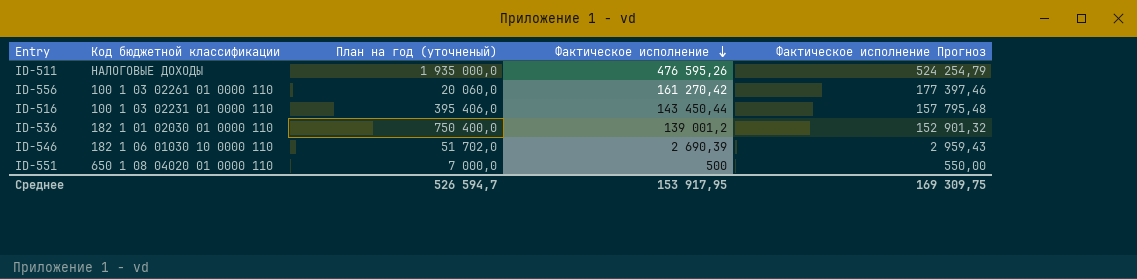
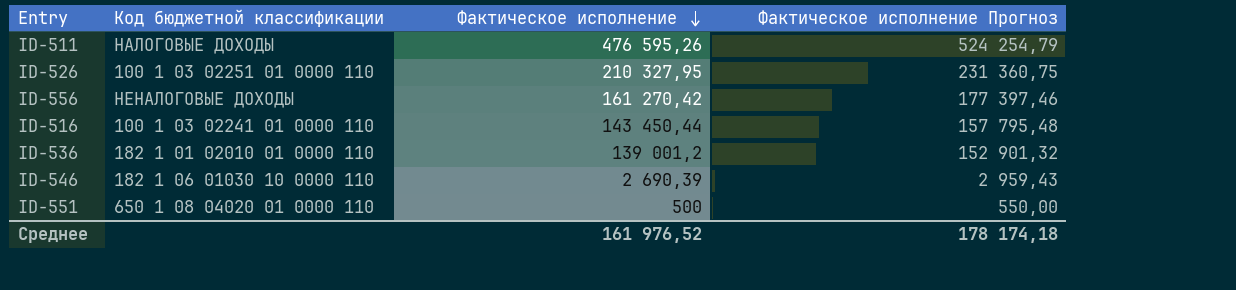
column План на год (уточненый) | position: 3 -> none
row ID-526: none -> 100 1 03 02251 01 0000 110 | 210 327,95 | 231 360,75
ID-556 | Код бюджетной классификации: 100 1 03 02261 01 0000 110 -> НЕНАЛОГОВЫЕ ДОХОДЫ
ID-516 | Код бюджетной классификации: 100 1 03 02231 01 0000 110 -> 100 1 03 02241 01 0000 110
ID-536 | Код бюджетной классификации: 182 1 01 02030 01 0000 110 -> 182 1 01 02010 01 0000 110
Среднее | Фактическое исполнение: 153 917,95 -> 161 976,52
Среднее | Фактическое исполнение Прогноз: 169 309,75 -> 178 174,18

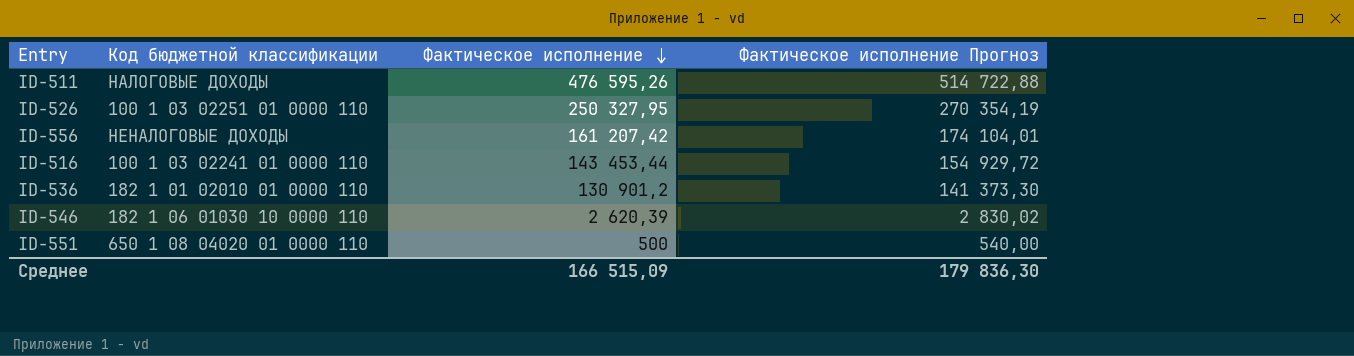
column Фактическое исполнение Прогноз | formula: [Фактическое исполнение] * 1,1 -> [Фактическое исполнение] * 1,08
ID-526 | Фактическое исполнение: 210 327,95 -> 250 327,95
ID-556 | Фактическое исполнение: 161 270,42 -> 161 207,42
ID-516 | Фактическое исполнение: 143 450,44 -> 143 453,44
ID-536 | Фактическое исполнение: 139 001,2 -> 130 901,2
ID-546 | Фактическое исполнение: 2 690,39 -> 2 620,39
Среднее | Фактическое исполнение: 161 976,52 -> 166 515,09
Среднее | Фактическое исполнение Прогноз: 178 174,18 -> 179 836,30

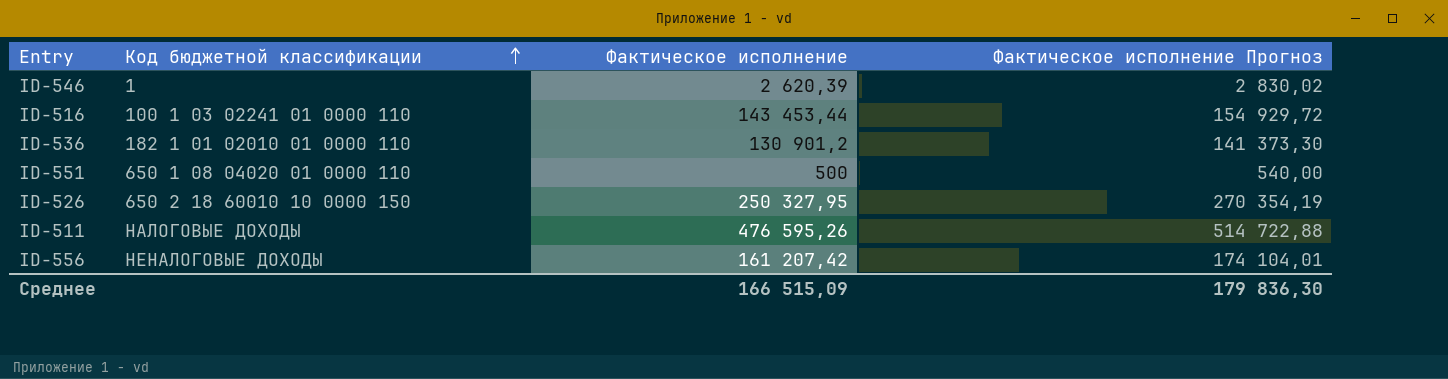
row order: Фактическое исполнение descending -> Код бюджетной классификации ascending
ID-546 | Код бюджетной классификации: 182 1 06 01030 10 0000 110 -> 1
ID-526 | Код бюджетной классификации: 100 1 03 02251 01 0000 110 -> 650 2 18 60010 10 0000 150

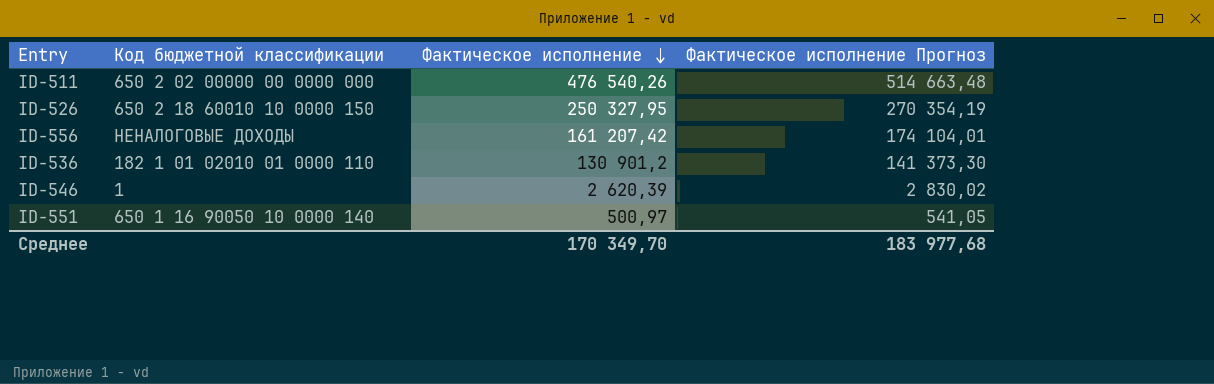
row order: Код бюджетной классификации ascending -> Фактическое исполнение descending
row ID-516: 100 1 03 02241 01 0000 110 | 143 453,44 | 154 929,72 -> none
ID-511 | Код бюджетной классификации: НАЛОГОВЫЕ ДОХОДЫ -> 650 2 02 00000 00 0000 000
ID-511 | Фактическое исполнение: 476 595,26 -> 476 540,26
ID-511 | Фактическое исполнение Прогноз: 514 722,88 -> 514 663,48
ID-551 | Код бюджетной классификации: 650 1 08 04020 01 0000 110 -> 650 1 16 90050 10 0000 140
ID-551 | Фактическое исполнение: 500 -> 500,97
ID-551 | Фактическое исполнение Прогноз: 540,00 -> 541,05
Среднее | Фактическое исполнение: 166 515,09 -> 170 349,70
Среднее | Фактическое исполнение Прогноз: 179 836,30 -> 183 977,68

